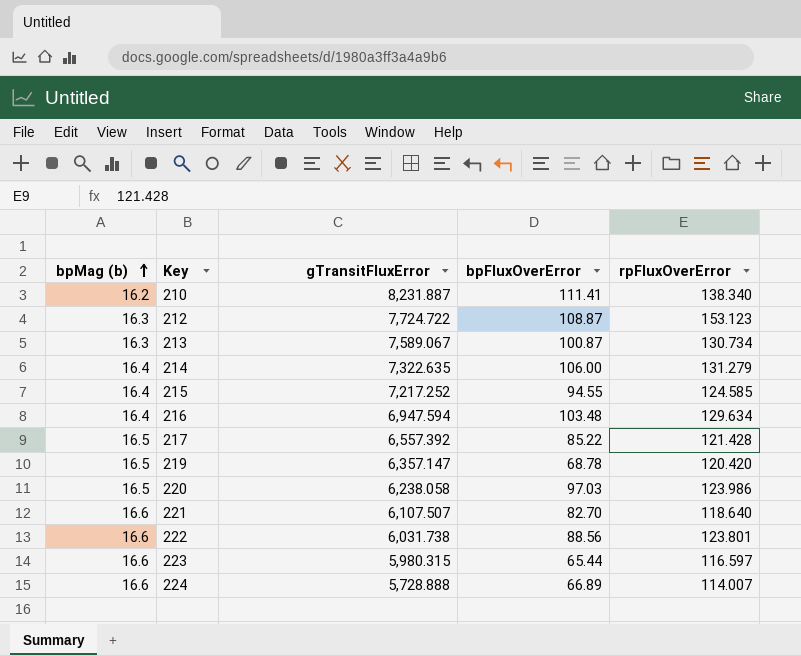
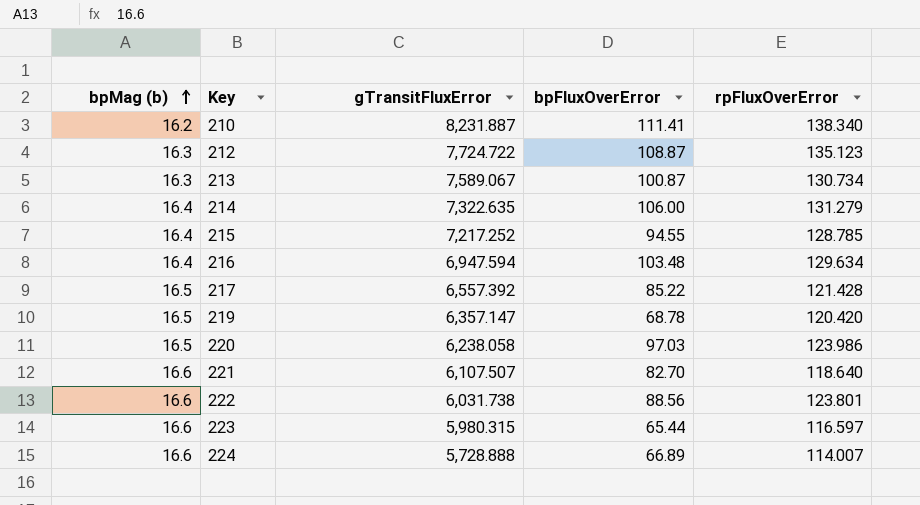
212 | rpFluxOverError: 153.123 -> 135.123
215 | rpFluxOverError: 124.585 -> 128.785

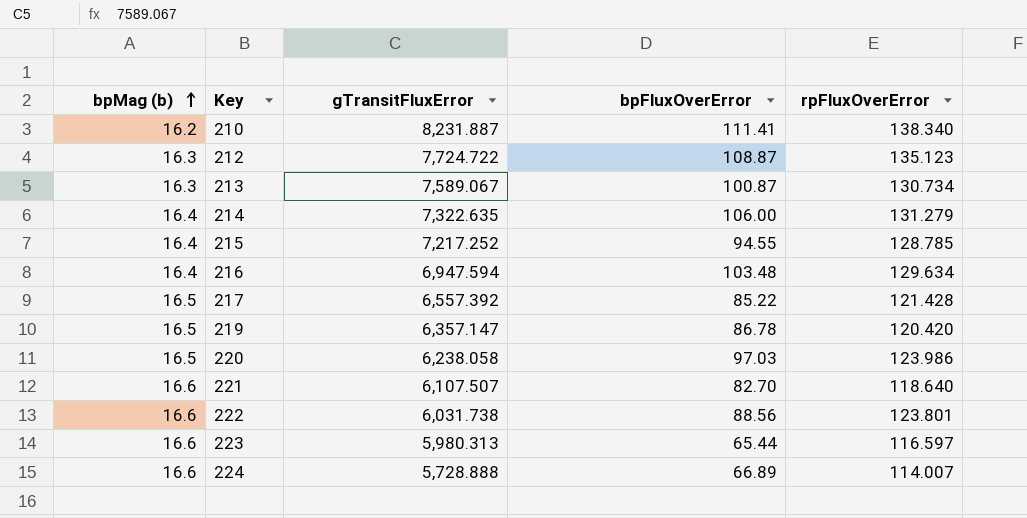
219 | bpFluxOverError: 68.78 -> 86.78
223 | gTransitFluxError: 5,980.315 -> 5,980.313

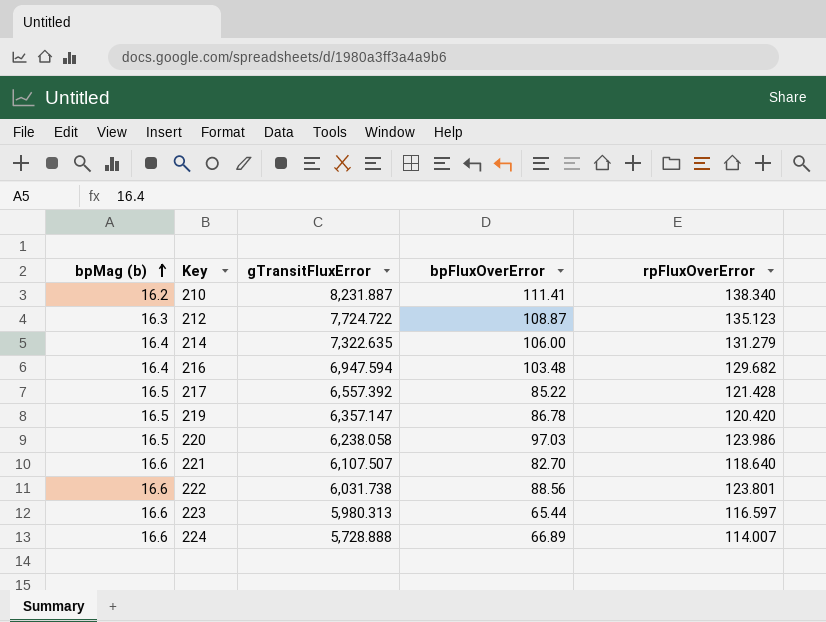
row 213: 16.3 | 7,589.067 | 100.87 | 130.734 -> none
row 215: 16.4 | 7,217.252 | 94.55 | 128.785 -> none
216 | rpFluxOverError: 129.634 -> 129.682

